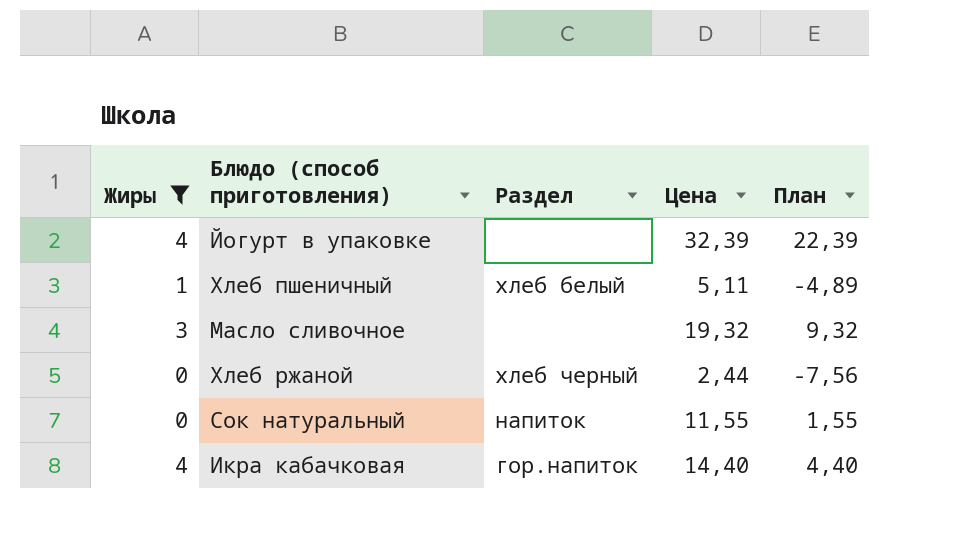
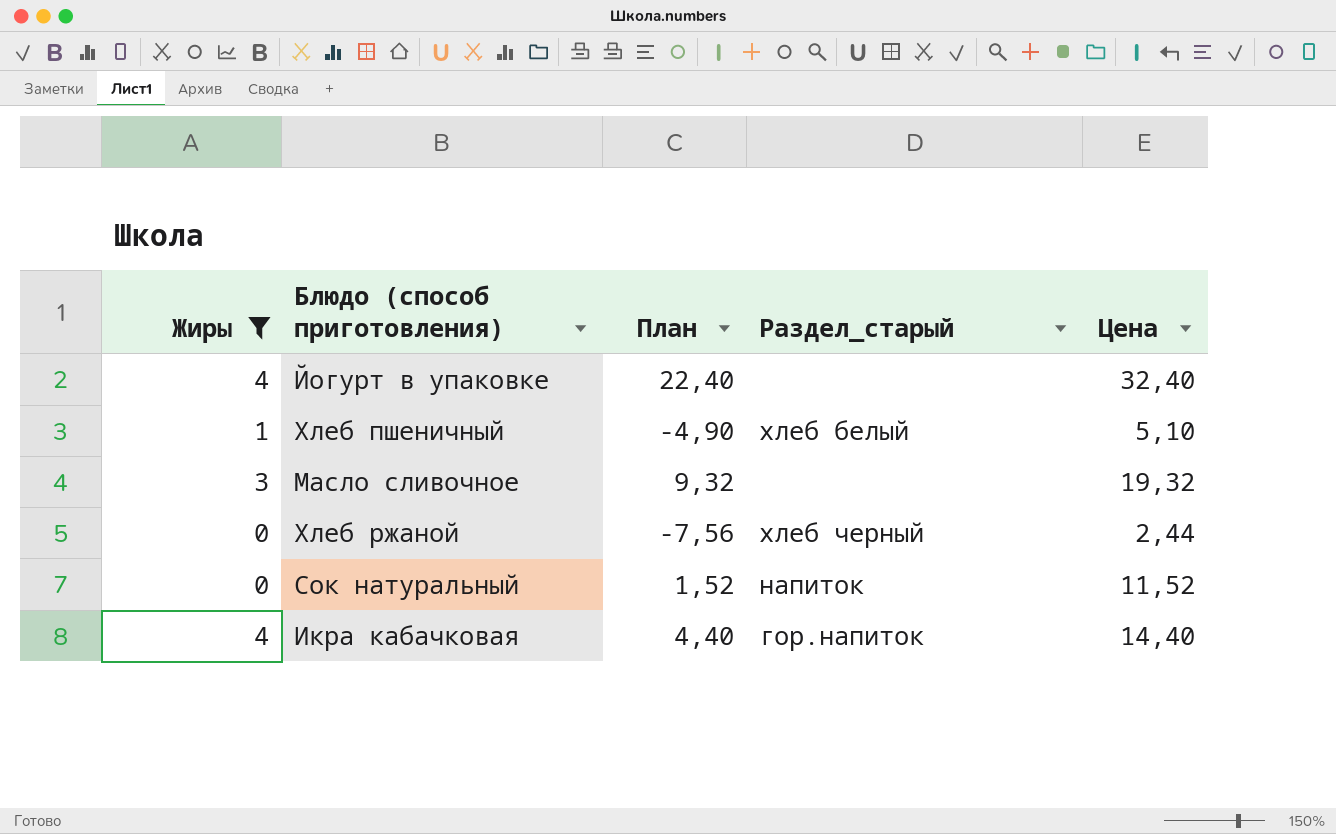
column План | position: 5 -> 3
column name: Раздел -> Раздел_старый
Йогурт в упаковке | План: 22,39 -> 22,40
Йогурт в упаковке | Цена: 32,39 -> 32,40
Хлеб пшеничный | План: -4,89 -> -4,90
Хлеб пшеничный | Цена: 5,11 -> 5,10
Сок натуральный | План: 1,55 -> 1,52
Сок натуральный | Цена: 11,55 -> 11,52

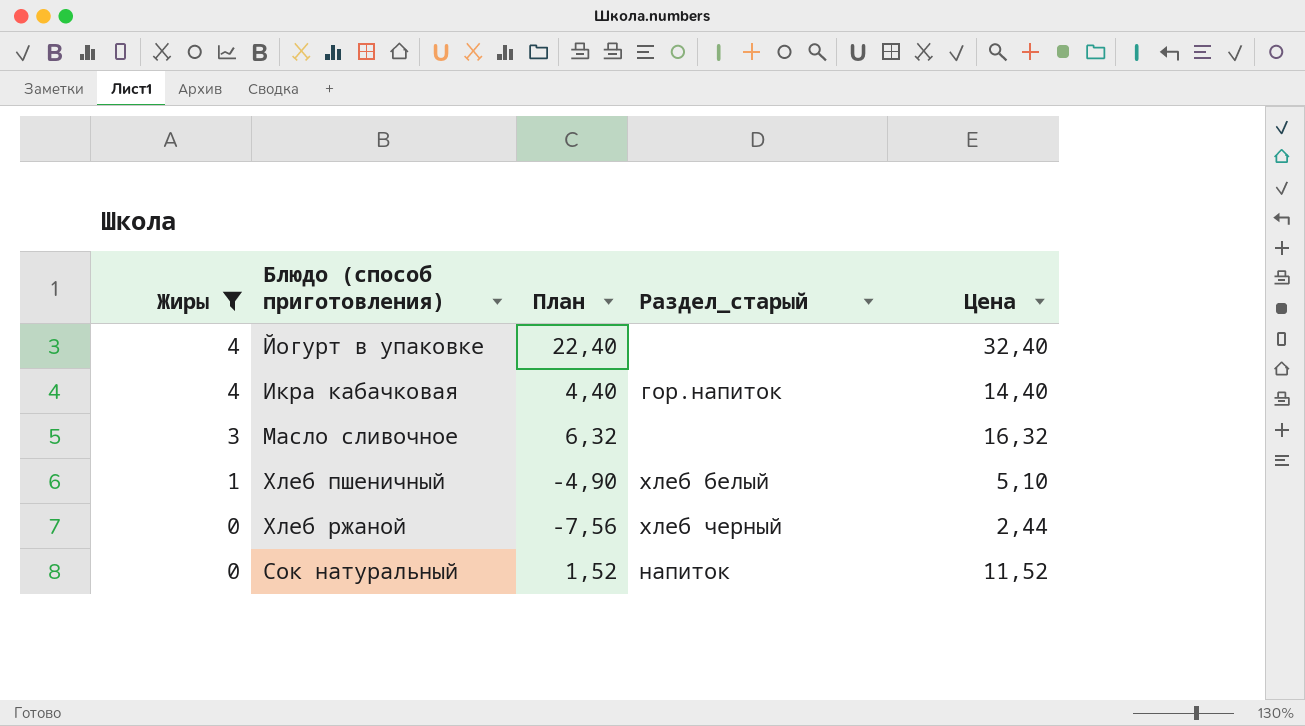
row order: none -> Жиры descending
Масло сливочное | План: 9,32 -> 6,32
Масло сливочное | Цена: 19,32 -> 16,32

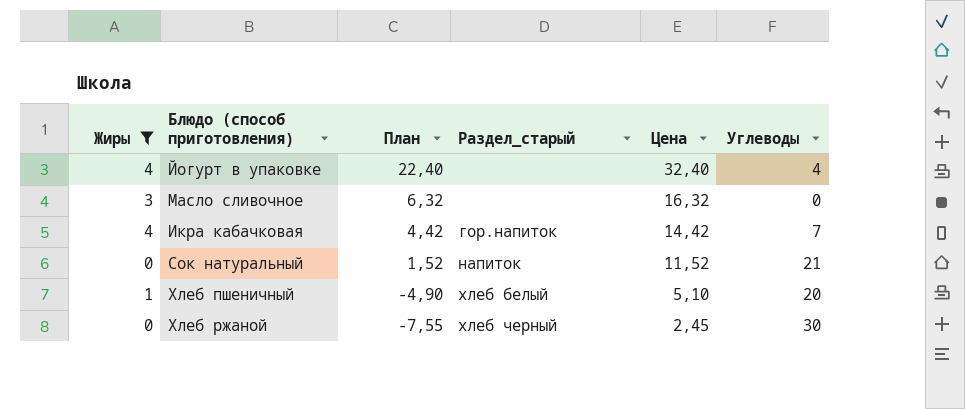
row order: Жиры descending -> План descending
column Углеводы | position: none -> 6
Икра кабачковая | План: 4,40 -> 4,42
Икра кабачковая | Цена: 14,40 -> 14,42
Хлеб ржаной | План: -7,56 -> -7,55
Хлеб ржаной | Цена: 2,44 -> 2,45

